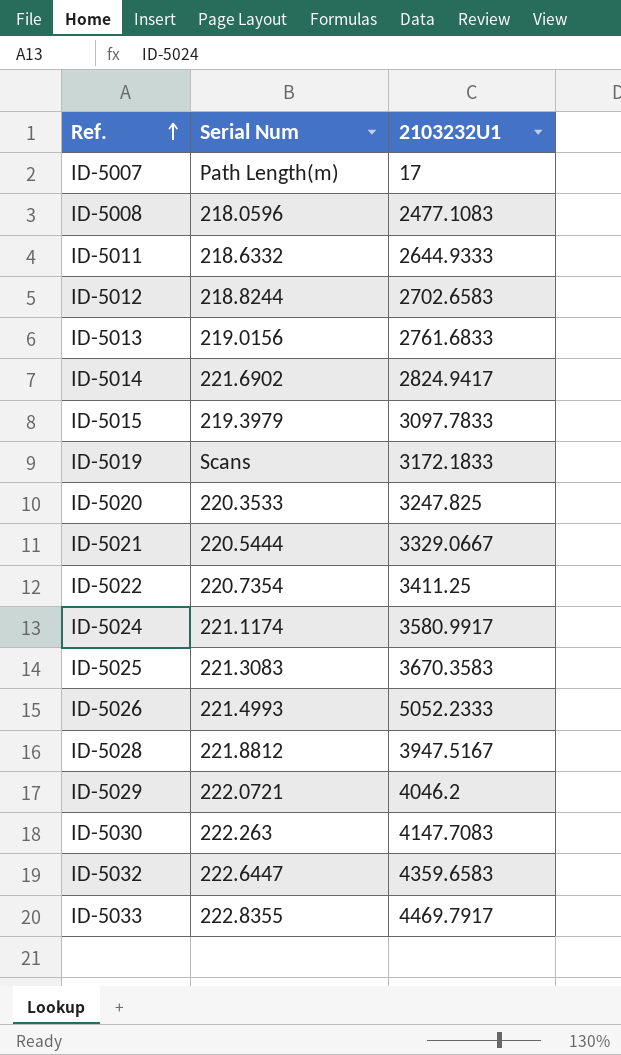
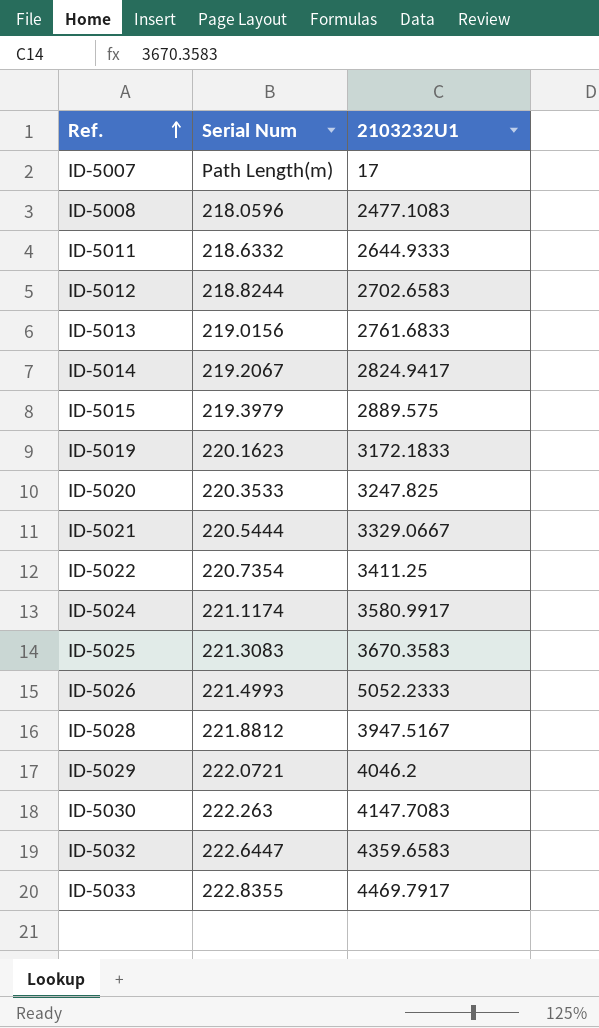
ID-5014 | Serial Num: 221.6902 -> 219.2067
ID-5015 | 2103232U1: 3097.7833 -> 2889.575
ID-5019 | Serial Num: Scans -> 220.1623

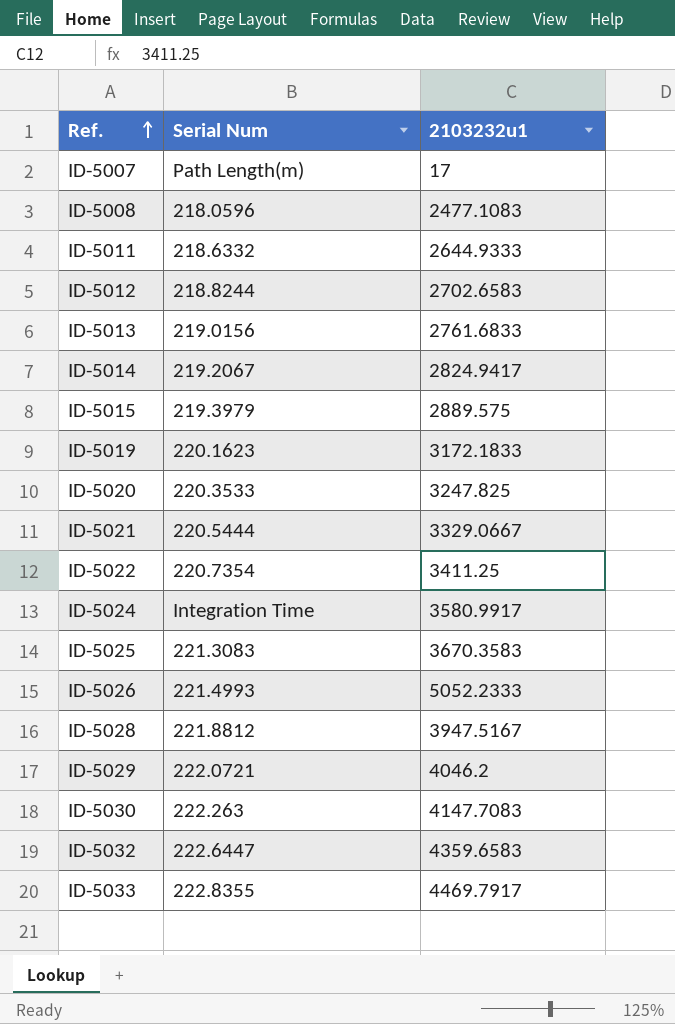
column name: 2103232U1 -> 2103232u1
ID-5024 | Serial Num: 221.1174 -> Integration Time

